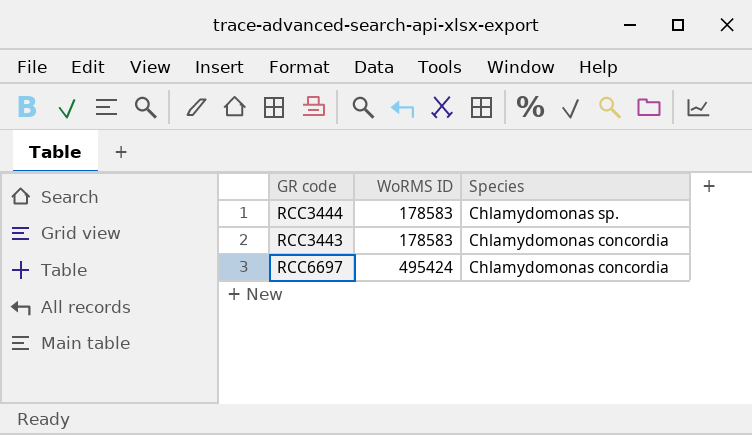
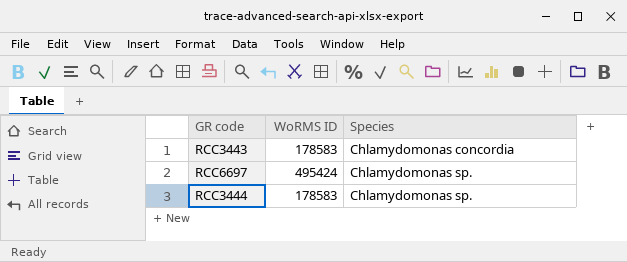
row order: WoRMS ID ascending -> Species ascending
RCC6697 | Species: Chlamydomonas concordia -> Chlamydomonas sp.

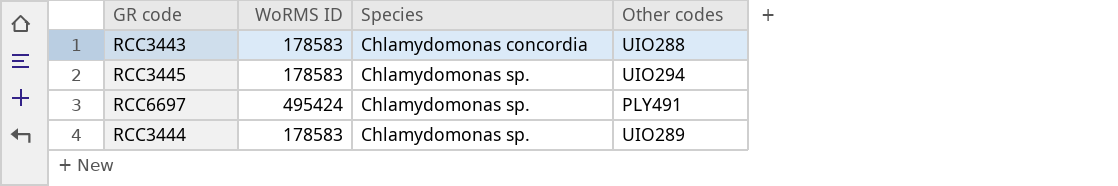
column Other codes | position: none -> 4
row RCC3445: none -> 178583 | Chlamydomonas sp. | UIO294

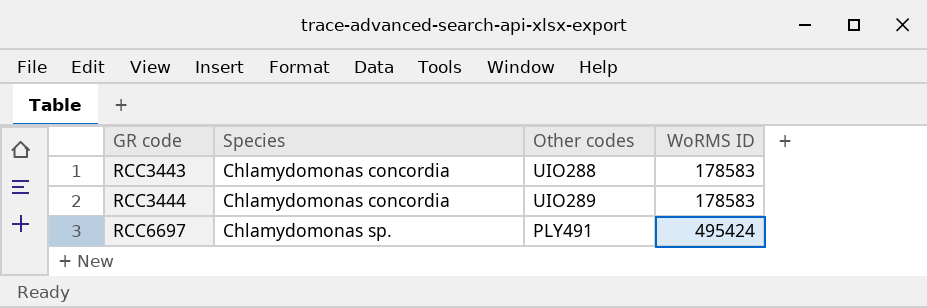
row order: Species ascending -> GR code ascending
column WoRMS ID | position: 2 -> 4
row RCC3445: 178583 | Chlamydomonas sp. | UIO294 -> none
RCC3444 | Species: Chlamydomonas sp. -> Chlamydomonas concordia

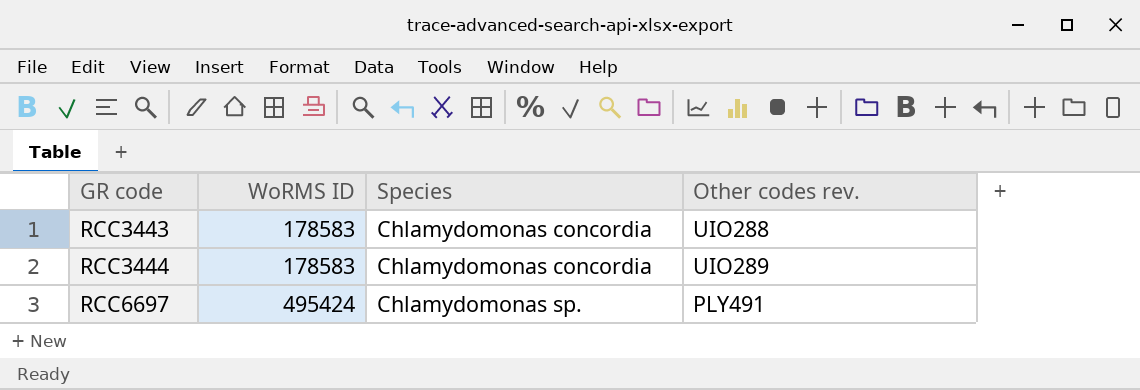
column WoRMS ID | position: 4 -> 2
column name: Other codes -> Other codes rev.

